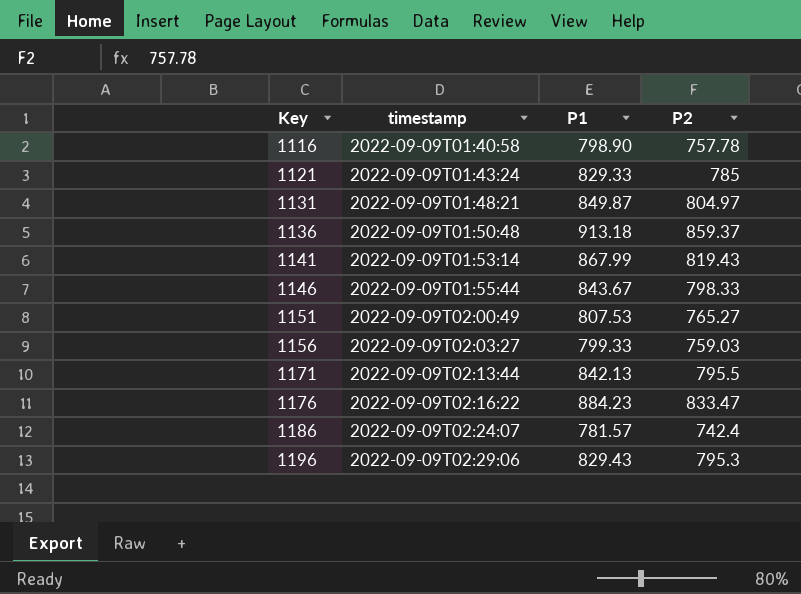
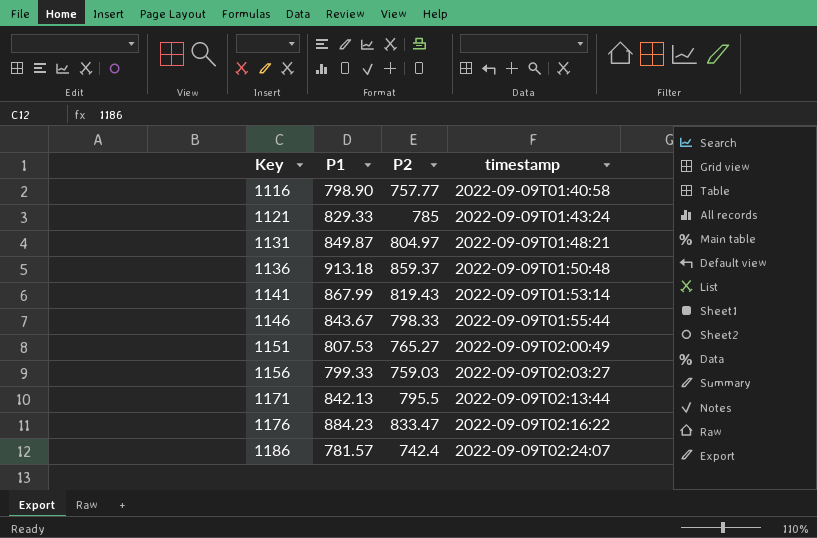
column timestamp | position: 2 -> 4
row 1196: 2022-09-09T02:29:06 | 829.43 | 795.3 -> none
1116 | P2: 757.78 -> 757.77

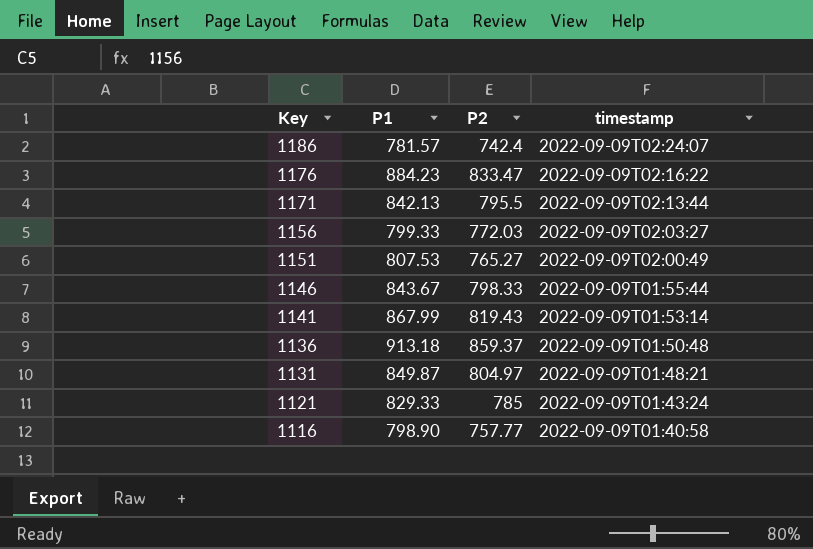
row order: Key ascending -> Key descending
1156 | P2: 759.03 -> 772.03

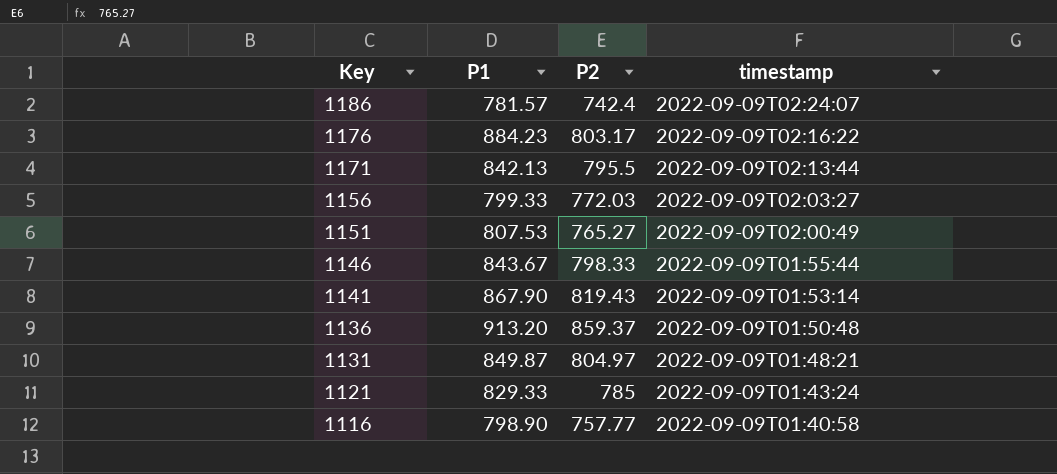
1176 | P2: 833.47 -> 803.17
1141 | P1: 867.99 -> 867.90
1136 | P1: 913.18 -> 913.20

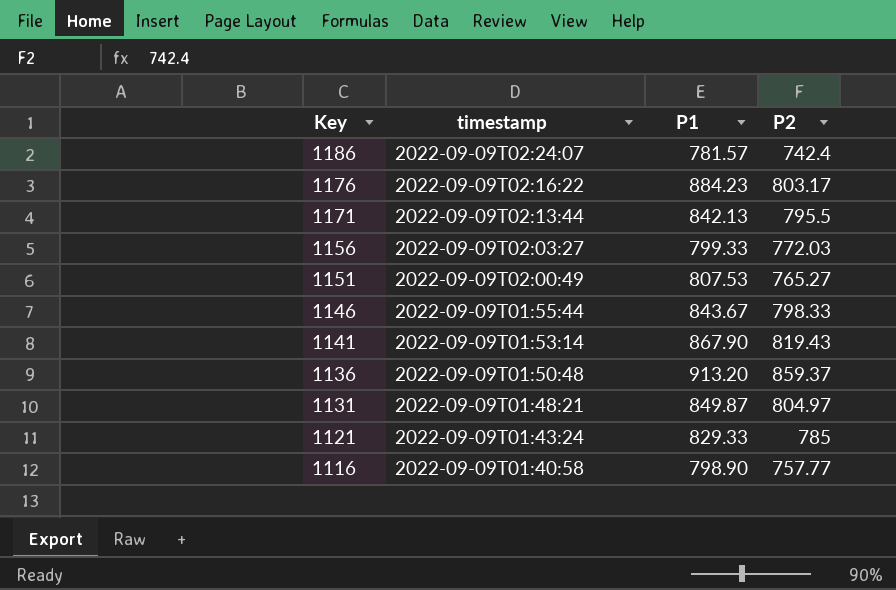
column timestamp | position: 4 -> 2

